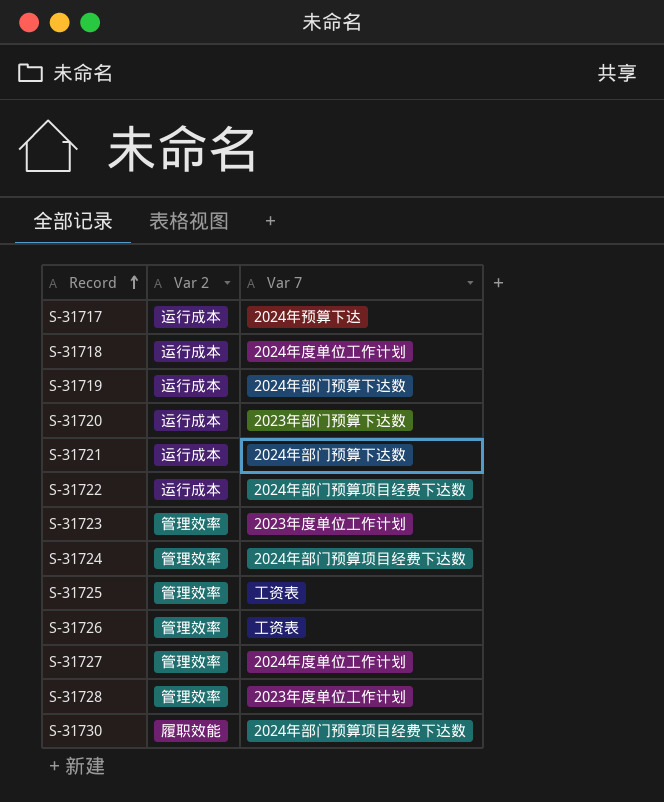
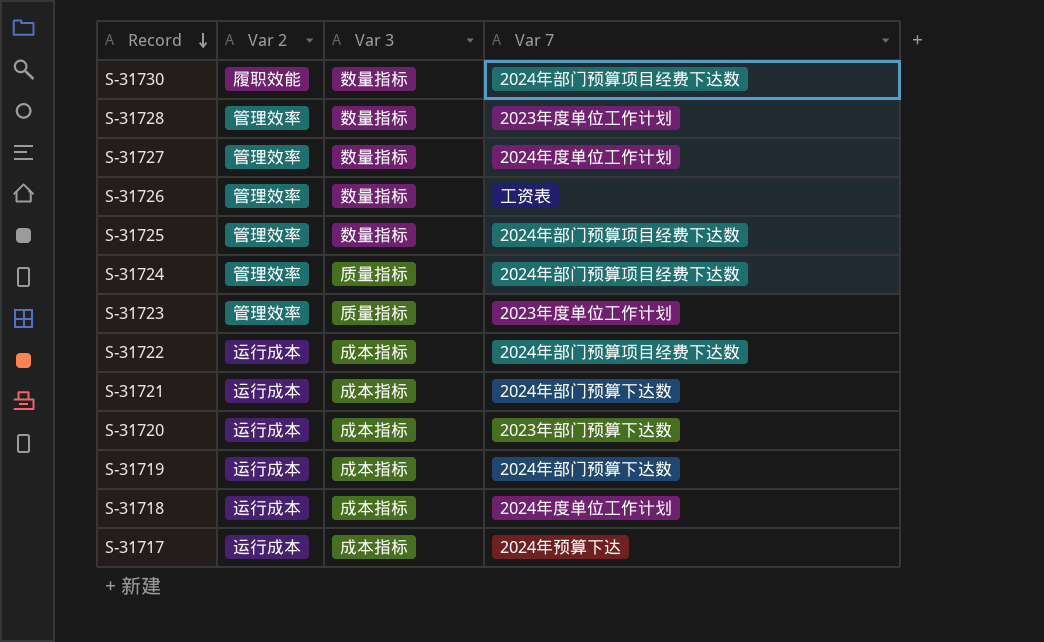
row order: Record ascending -> Record descending
column Var 3 | position: none -> 3
S-31725 | Var 7: 工资表 -> 2024年部门预算项目经费下达数

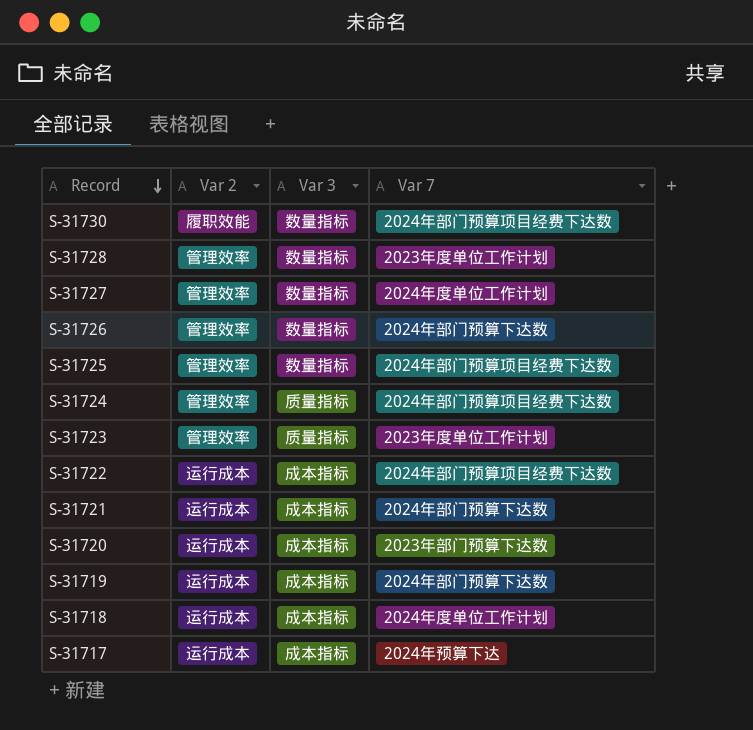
S-31726 | Var 7: 工资表 -> 2024年部门预算下达数

